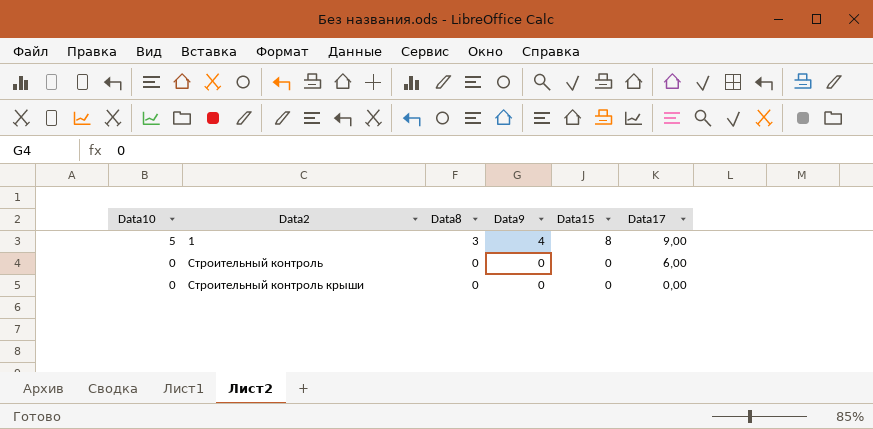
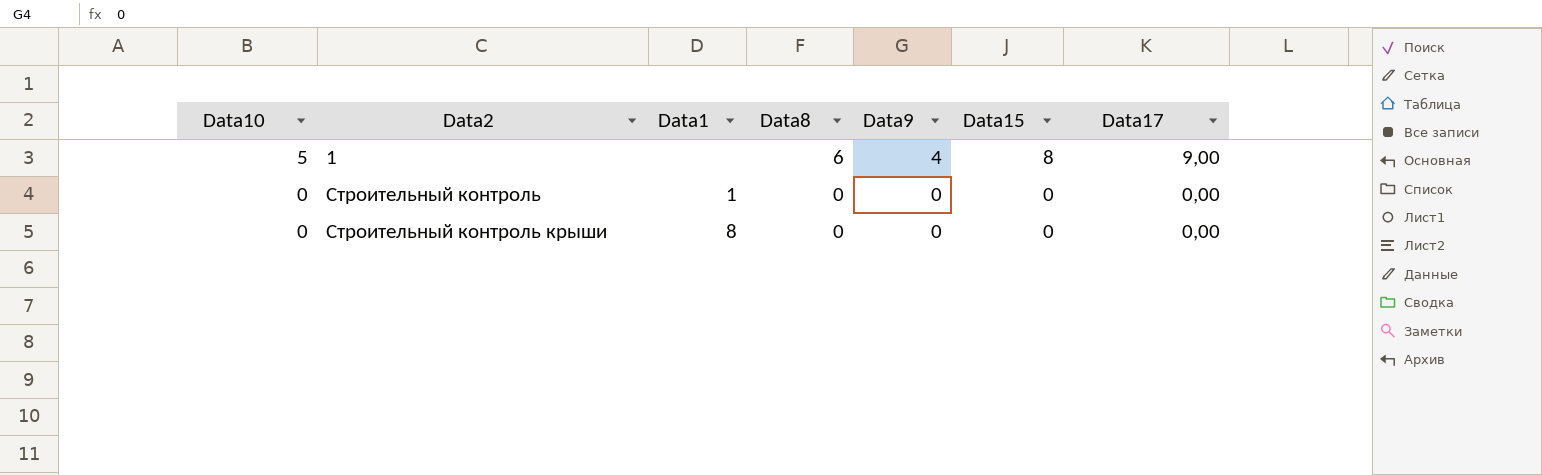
column Data1 | position: none -> 3
1 | Data8: 3 -> 6
Строительный контроль | Data17: 6,00 -> 0,00

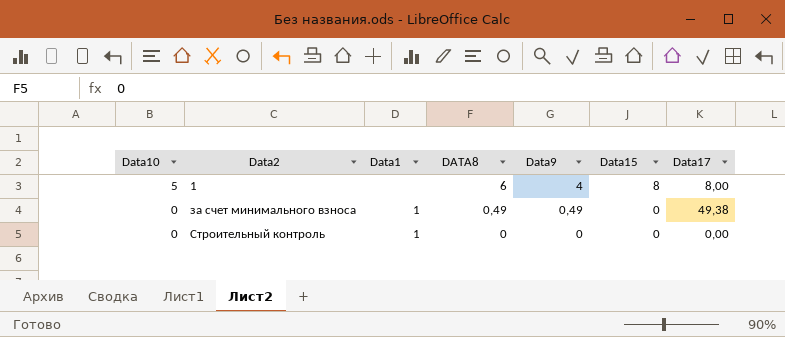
column name: Data8 -> DATA8
row Строительный контроль крыши: 0 | 8 | 0 | 0 | 0 | 0,00 -> none
1 | Data17: 9,00 -> 8,00
row за счет минимального взноса: none -> 0 | 1 | 0,49 | 0,49 | 0 | 49,38

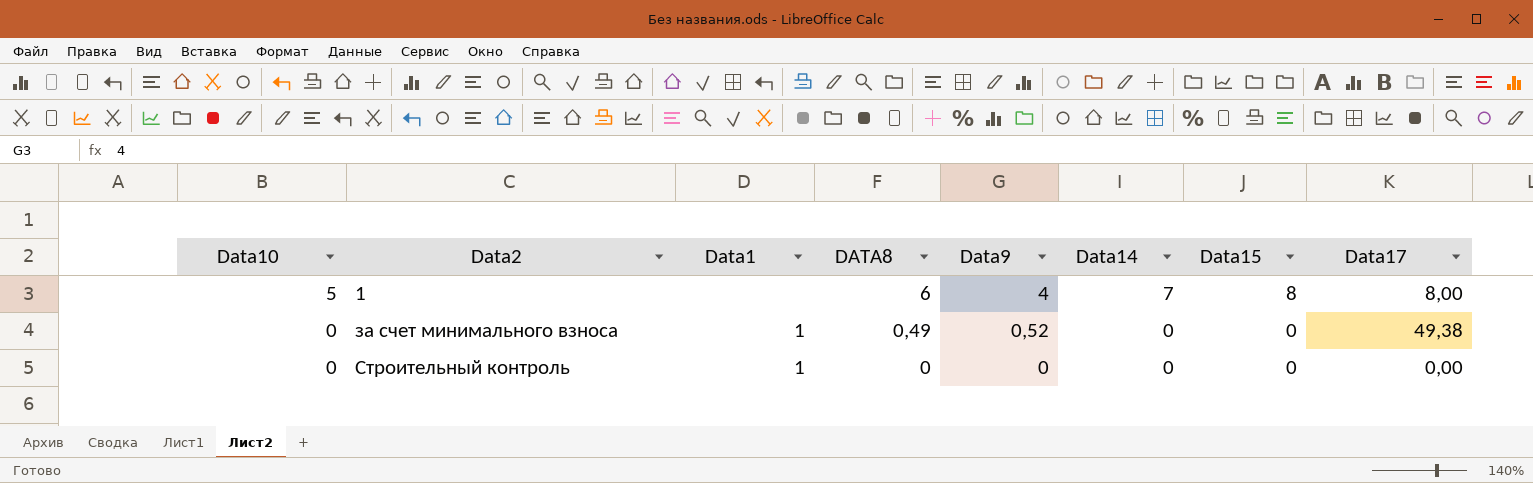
column Data14 | position: none -> 6
за счет минимального взноса | Data9: 0,49 -> 0,52

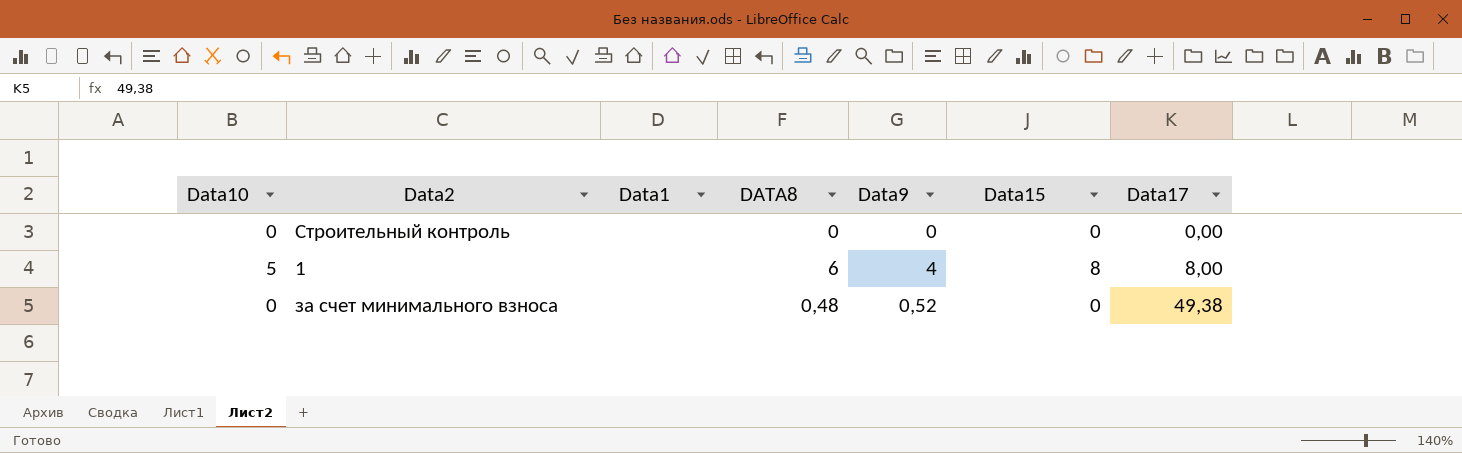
row order: Data10 descending -> Data17 ascending
column Data14 | position: 6 -> none
Строительный контроль | Data1: 1 -> none
за счет минимального взноса | Data1: 1 -> none
за счет минимального взноса | DATA8: 0,49 -> 0,48

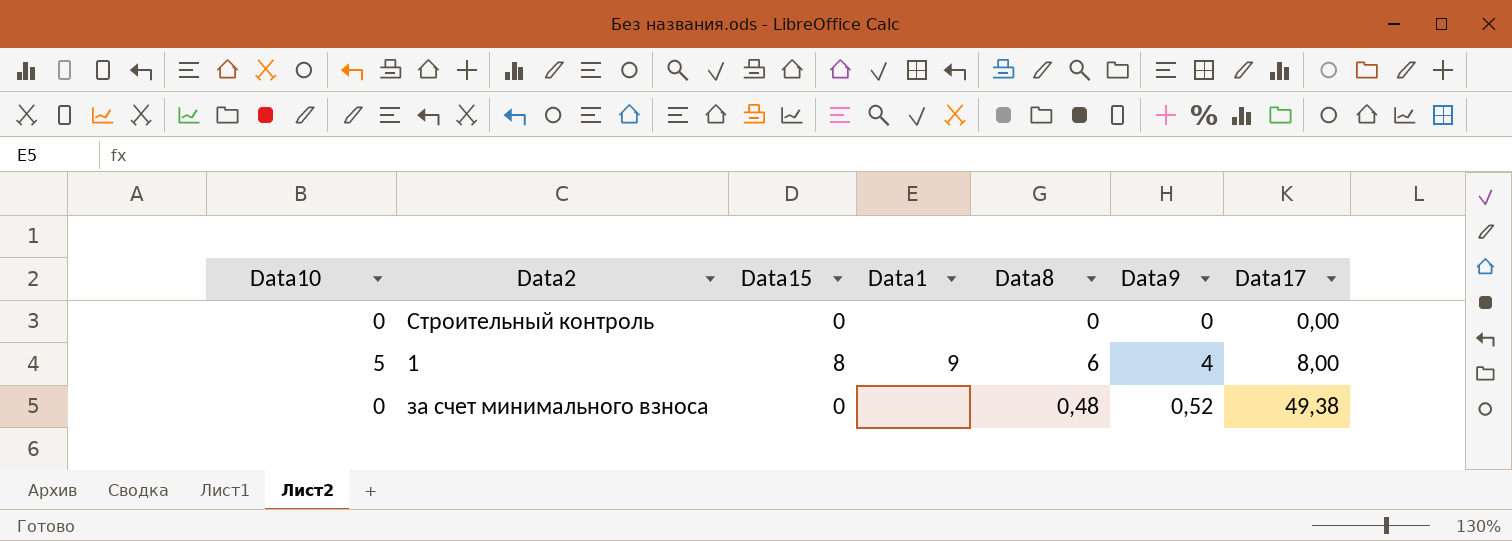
column Data15 | position: 6 -> 3
column name: DATA8 -> Data8
1 | Data1: none -> 9

